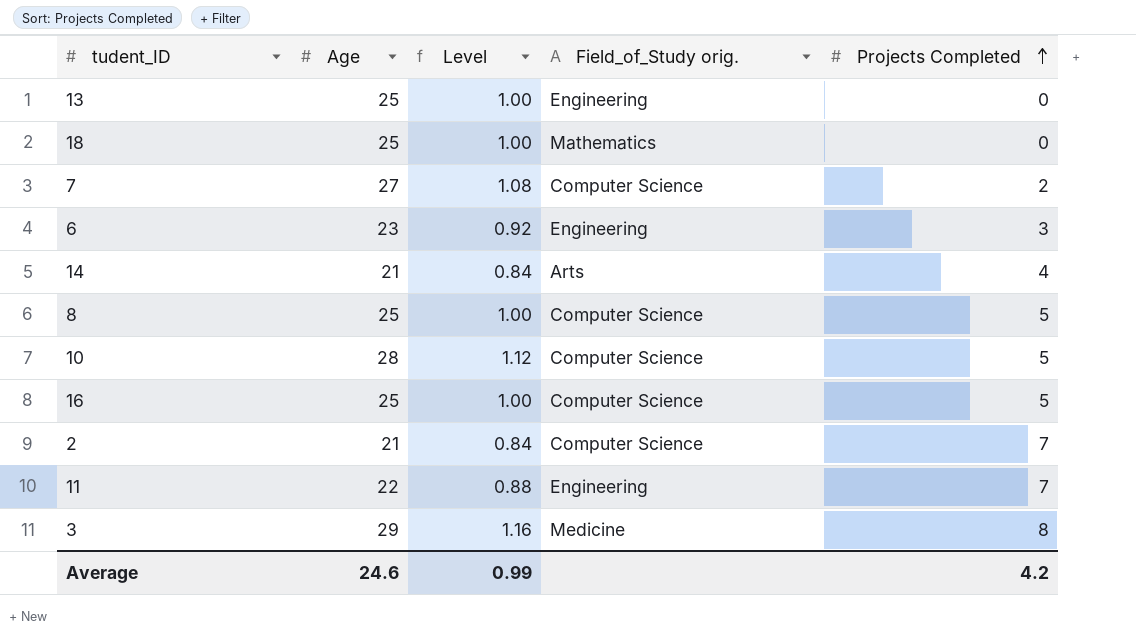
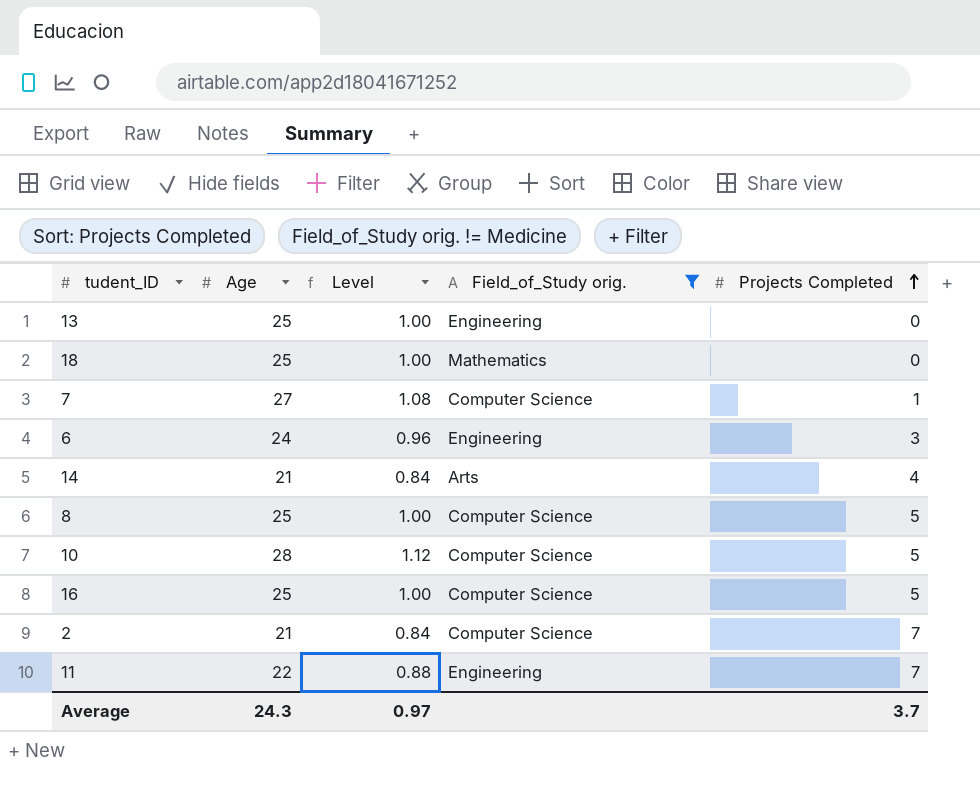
filter: none -> Field_of_Study orig. != Medicine
7 | Projects Completed: 2 -> 1
6 | Age: 23 -> 24
6 | Level: 0.92 -> 0.96
Average | Age: 24.6 -> 24.3
Average | Level: 0.99 -> 0.97
Average | Projects Completed: 4.2 -> 3.7

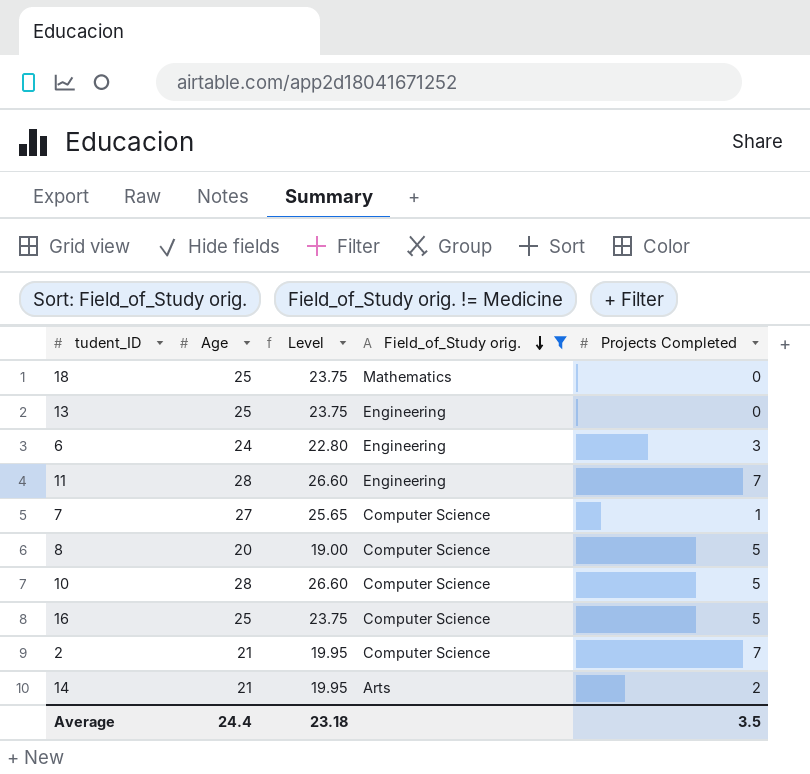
row order: Projects Completed ascending -> Field_of_Study orig. descending
column Level | formula: [Age] * 0.04 -> [Age] * 0.95
11 | Age: 22 -> 28
8 | Age: 25 -> 20
14 | Projects Completed: 4 -> 2
Average | Age: 24.3 -> 24.4
Average | Level: 0.97 -> 23.18
Average | Projects Completed: 3.7 -> 3.5

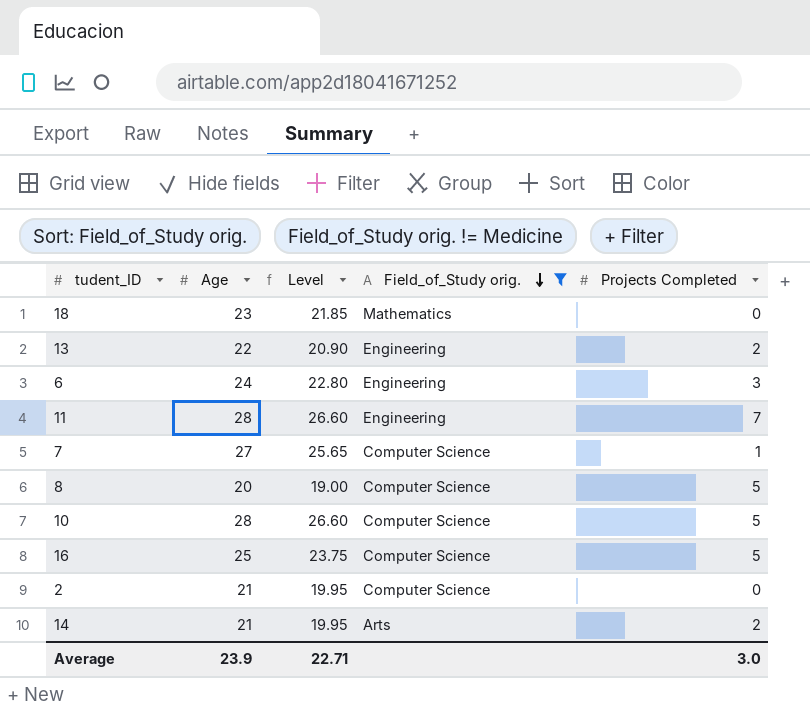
18 | Age: 25 -> 23
18 | Level: 23.75 -> 21.85
13 | Age: 25 -> 22
13 | Level: 23.75 -> 20.90
13 | Projects Completed: 0 -> 2
2 | Projects Completed: 7 -> 0
Average | Age: 24.4 -> 23.9
Average | Level: 23.18 -> 22.71
Average | Projects Completed: 3.5 -> 3.0

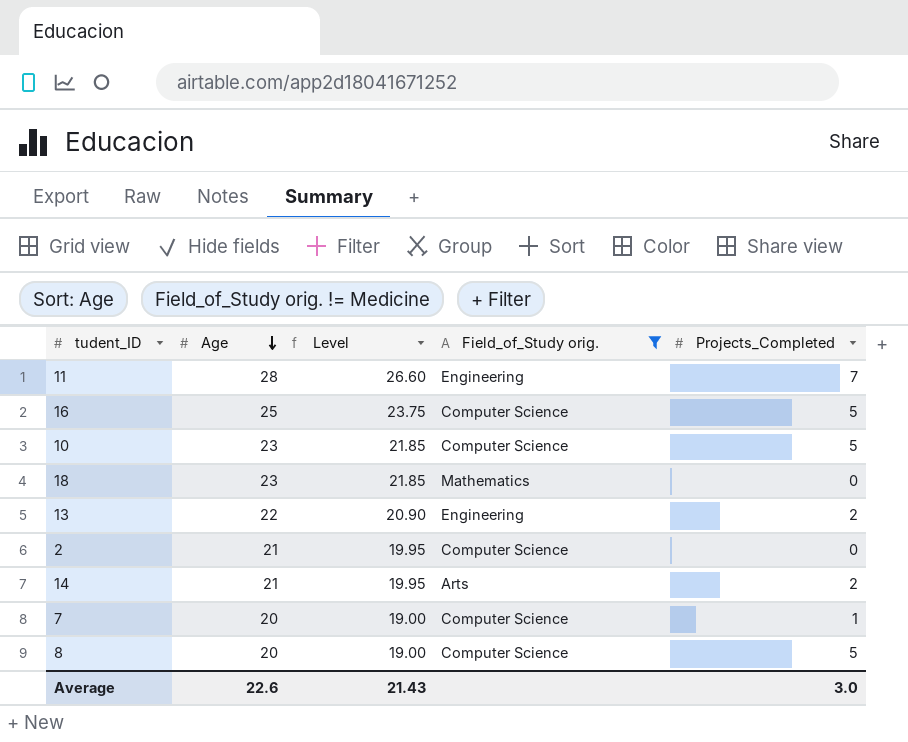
row order: Field_of_Study orig. descending -> Age descending
column name: Projects Completed -> Projects_Completed
row 6: 24 | 22.80 | Engineering | 3 -> none
10 | Age: 28 -> 23
10 | Level: 26.60 -> 21.85
7 | Age: 27 -> 20
7 | Level: 25.65 -> 19.00
Average | Age: 23.9 -> 22.6
Average | Level: 22.71 -> 21.43

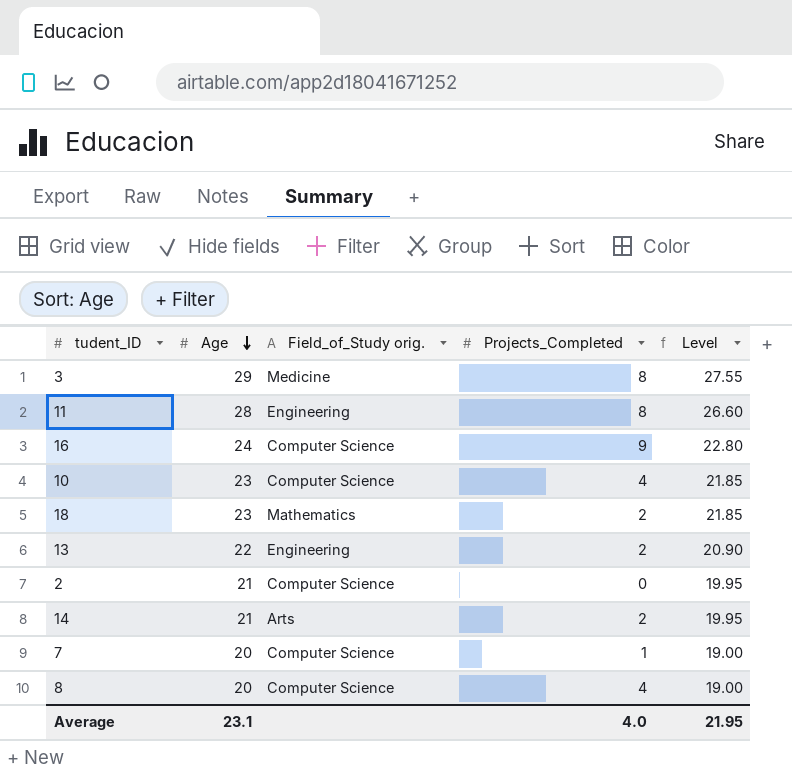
filter: Field_of_Study orig. != Medicine -> none
column Level | position: 3 -> 5
11 | Projects_Completed: 7 -> 8
16 | Age: 25 -> 24
16 | Projects_Completed: 5 -> 9
16 | Level: 23.75 -> 22.80
10 | Projects_Completed: 5 -> 4
18 | Projects_Completed: 0 -> 2
8 | Projects_Completed: 5 -> 4
Average | Age: 22.6 -> 23.1
Average | Projects_Completed: 3.0 -> 4.0
Average | Level: 21.43 -> 21.95

